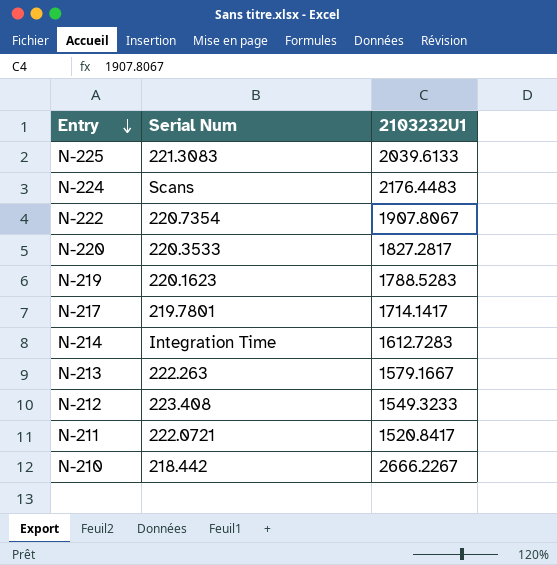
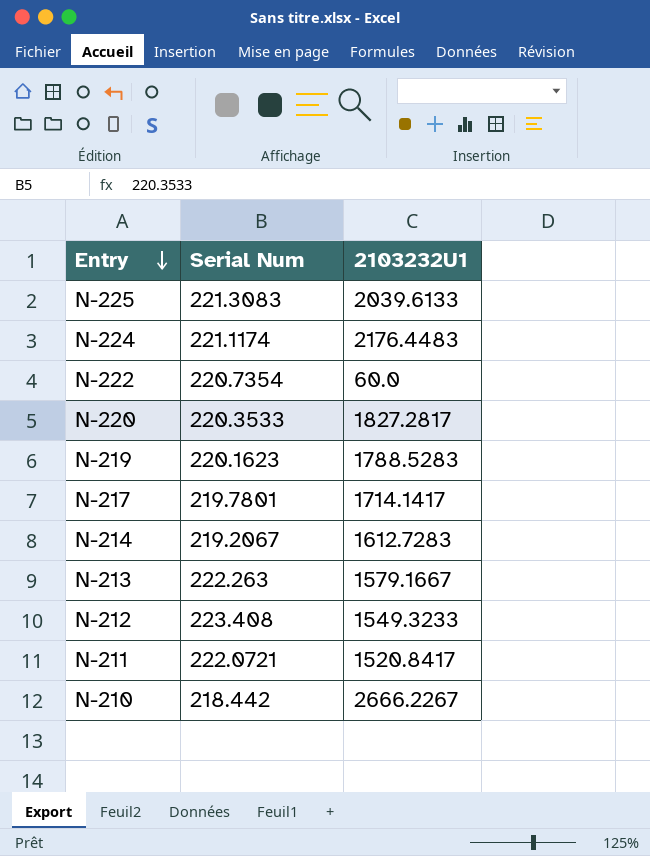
N-224 | Serial Num: Scans -> 221.1174
N-222 | 2103232U1: 1907.8067 -> 60.0
N-214 | Serial Num: Integration Time -> 219.2067

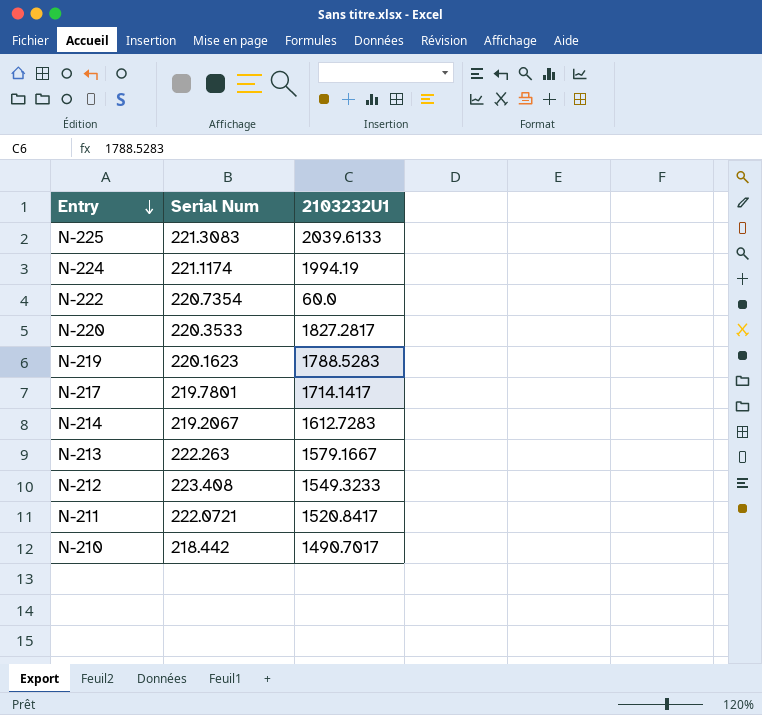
N-224 | 2103232U1: 2176.4483 -> 1994.19
N-210 | 2103232U1: 2666.2267 -> 1490.7017

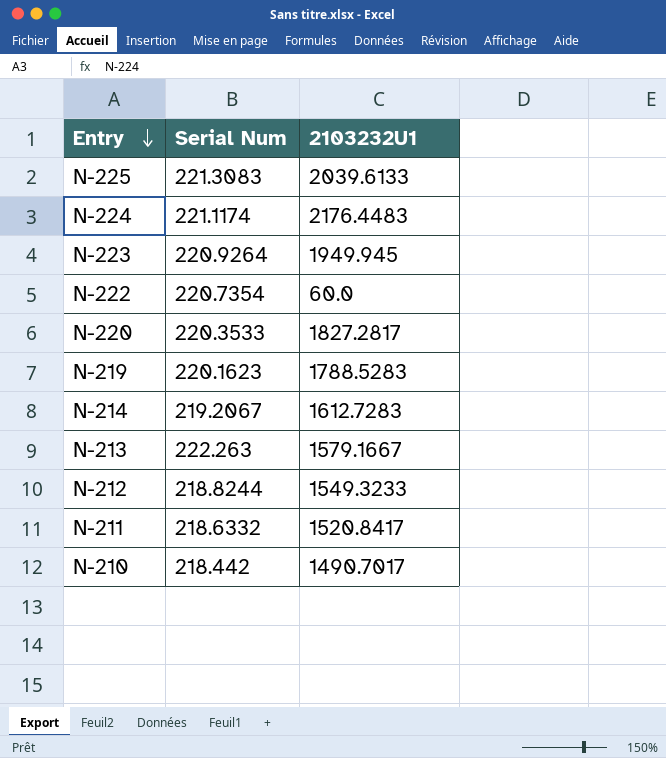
row N-217: 219.7801 | 1714.1417 -> none
N-224 | 2103232U1: 1994.19 -> 2176.4483
row N-223: none -> 220.9264 | 1949.945
N-212 | Serial Num: 223.408 -> 218.8244
N-211 | Serial Num: 222.0721 -> 218.6332

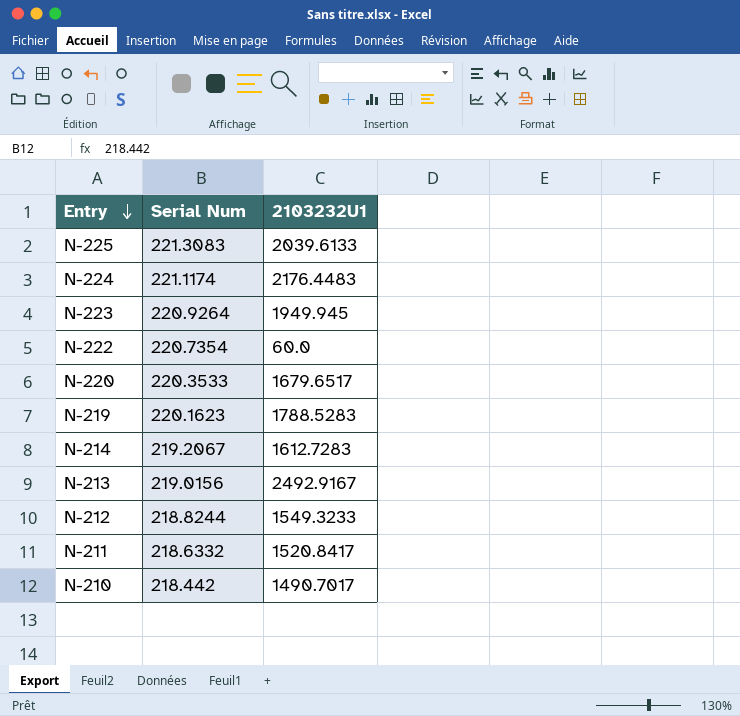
N-220 | 2103232U1: 1827.2817 -> 1679.6517
N-213 | Serial Num: 222.263 -> 219.0156
N-213 | 2103232U1: 1579.1667 -> 2492.9167

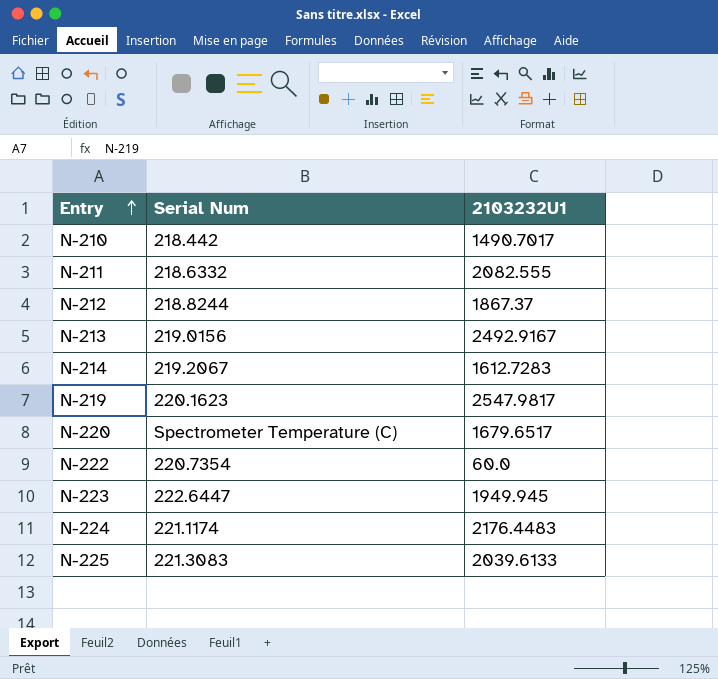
row order: Entry descending -> Entry ascending
N-211 | 2103232U1: 1520.8417 -> 2082.555
N-212 | 2103232U1: 1549.3233 -> 1867.37
N-219 | 2103232U1: 1788.5283 -> 2547.9817
N-220 | Serial Num: 220.3533 -> Spectrometer Temperature (C)
N-223 | Serial Num: 220.9264 -> 222.6447

